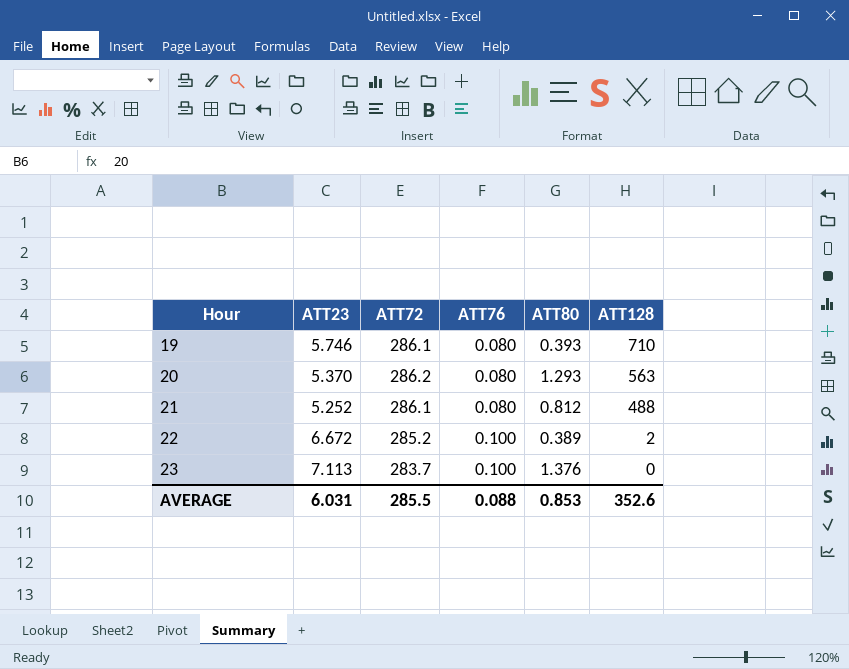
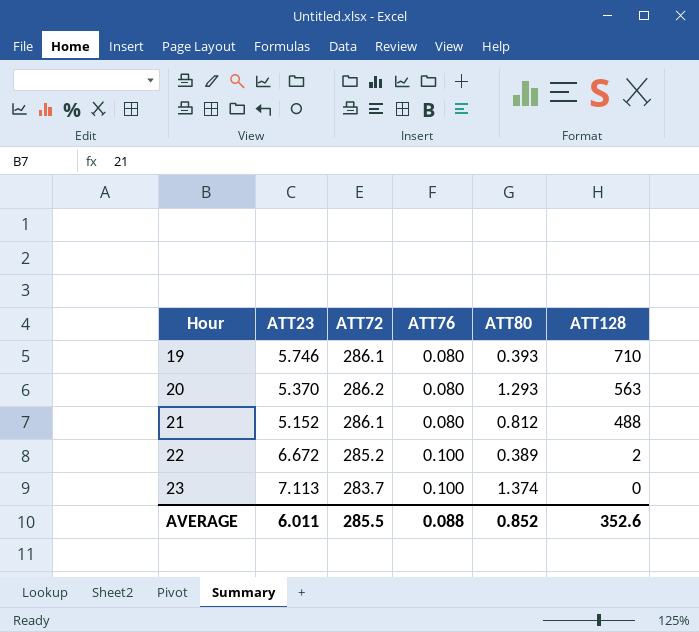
21 | ATT23: 5.252 -> 5.152
23 | ATT80: 1.376 -> 1.374
AVERAGE | ATT23: 6.031 -> 6.011
AVERAGE | ATT80: 0.853 -> 0.852

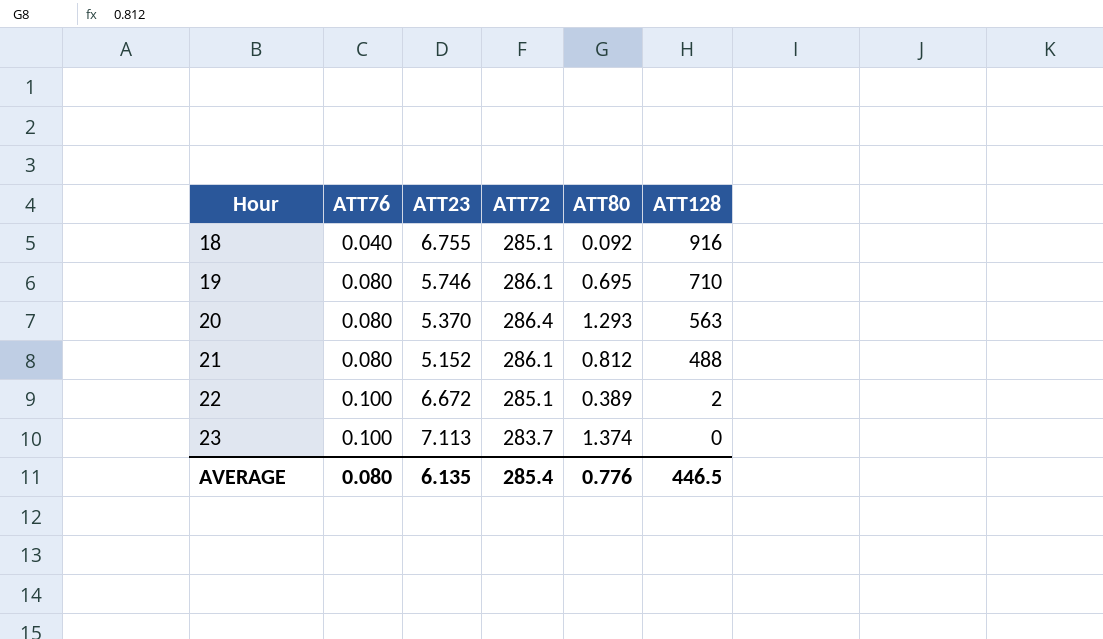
column ATT76 | position: 4 -> 2
row 18: none -> 0.040 | 6.755 | 285.1 | 0.092 | 916
19 | ATT80: 0.393 -> 0.695
20 | ATT72: 286.2 -> 286.4
22 | ATT72: 285.2 -> 285.1
AVERAGE | ATT76: 0.088 -> 0.080
AVERAGE | ATT23: 6.011 -> 6.135
AVERAGE | ATT72: 285.5 -> 285.4
AVERAGE | ATT80: 0.852 -> 0.776
AVERAGE | ATT128: 352.6 -> 446.5

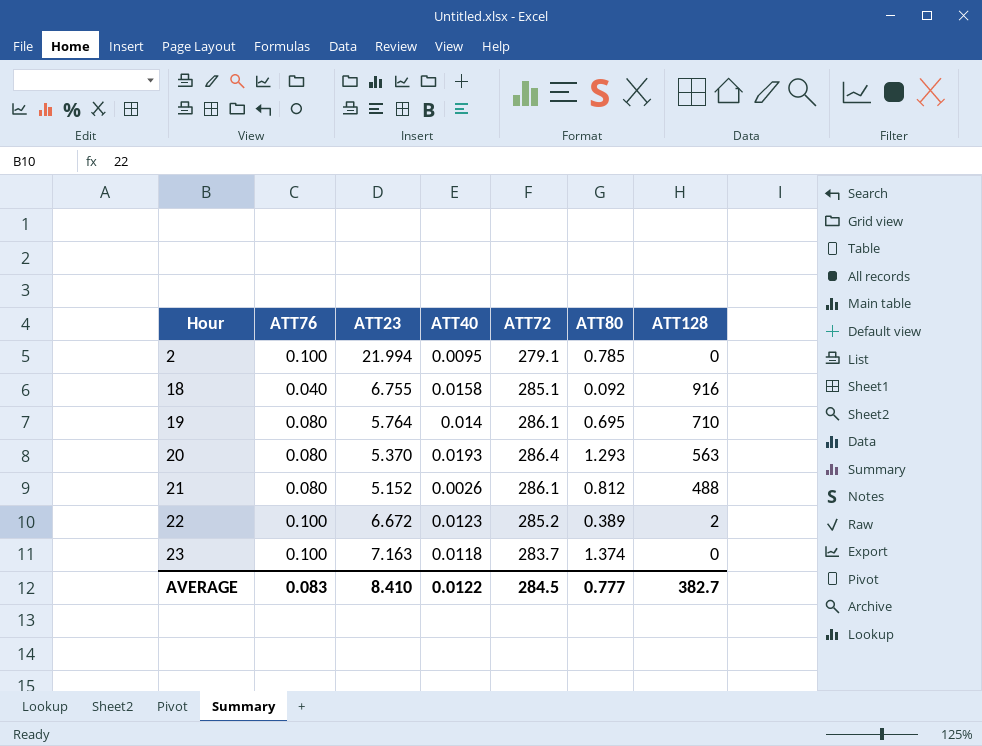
column ATT40 | position: none -> 4
row 2: none -> 0.100 | 21.994 | 0.0095 | 279.1 | 0.785 | 0
19 | ATT23: 5.746 -> 5.764
22 | ATT72: 285.1 -> 285.2
23 | ATT23: 7.113 -> 7.163
AVERAGE | ATT76: 0.080 -> 0.083
AVERAGE | ATT23: 6.135 -> 8.410
AVERAGE | ATT72: 285.4 -> 284.5
AVERAGE | ATT80: 0.776 -> 0.777
AVERAGE | ATT128: 446.5 -> 382.7

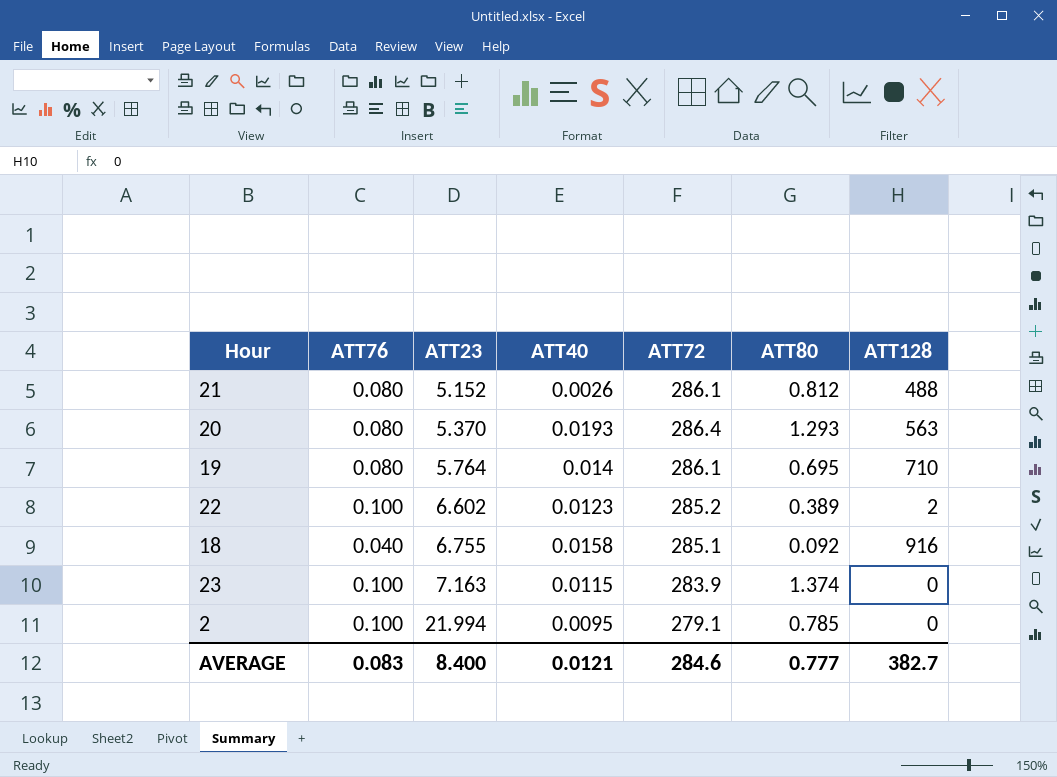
row order: Hour ascending -> ATT23 ascending
22 | ATT23: 6.672 -> 6.602
23 | ATT40: 0.0118 -> 0.0115
23 | ATT72: 283.7 -> 283.9
AVERAGE | ATT23: 8.410 -> 8.400
AVERAGE | ATT40: 0.0122 -> 0.0121
AVERAGE | ATT72: 284.5 -> 284.6

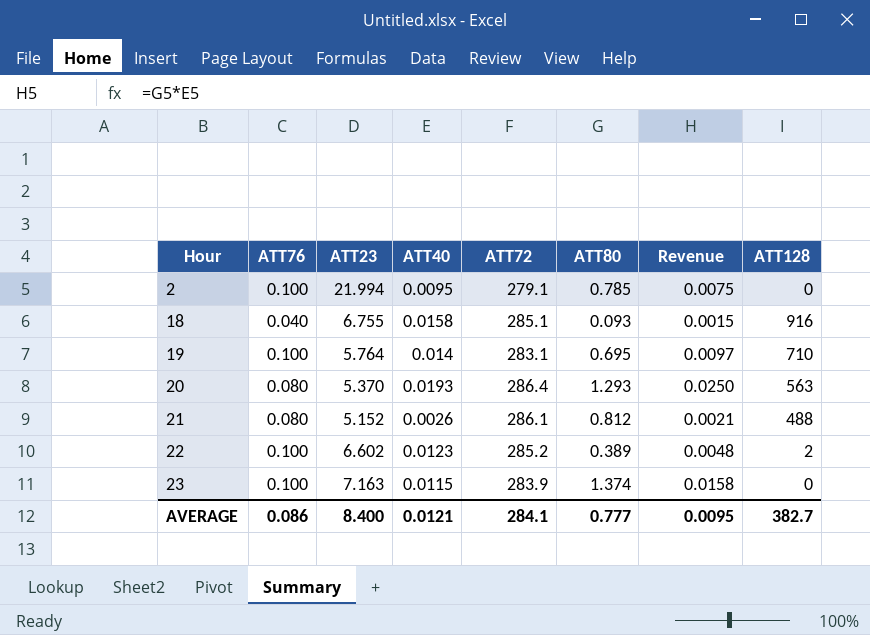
row order: ATT23 ascending -> Hour ascending
column Revenue | formula: none -> [ATT40] * [ATT80]
18 | ATT80: 0.092 -> 0.093
19 | ATT76: 0.080 -> 0.100
19 | ATT72: 286.1 -> 283.1
AVERAGE | ATT76: 0.083 -> 0.086
AVERAGE | ATT72: 284.6 -> 284.1

